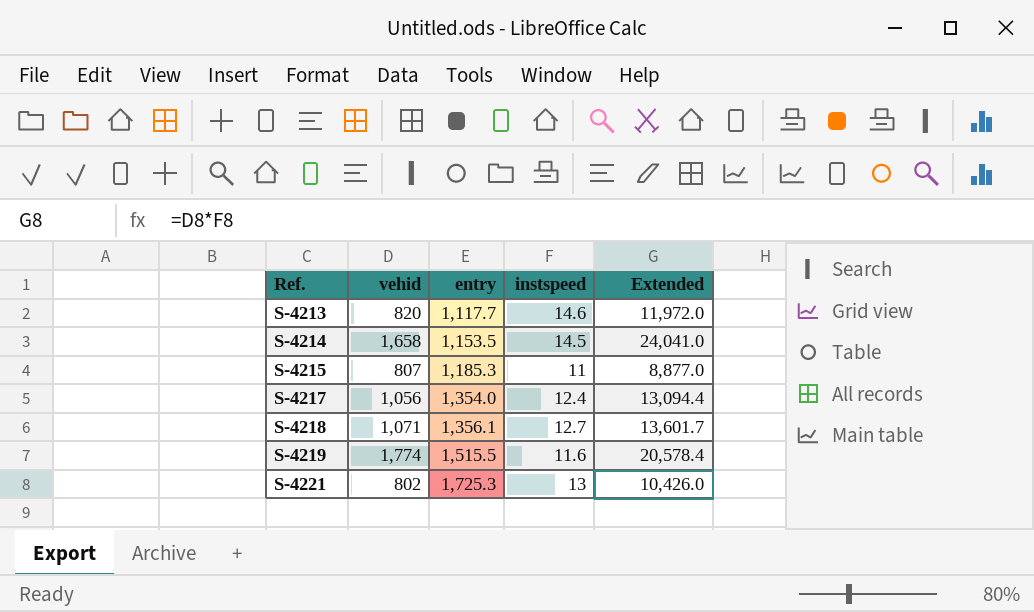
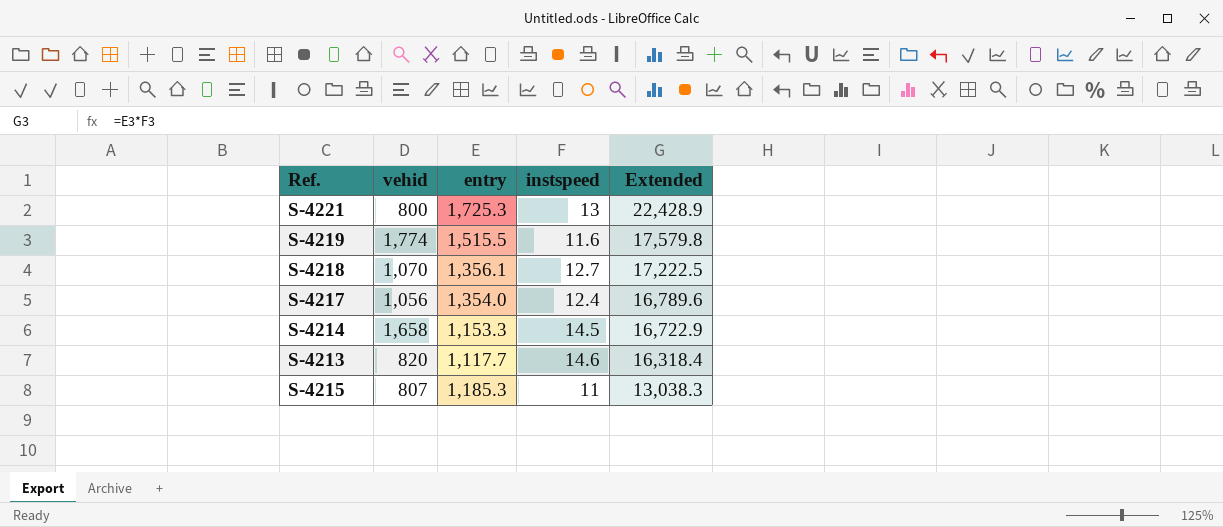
row order: Ref. ascending -> Extended descending
column Extended | formula: [vehid] * [instspeed] -> [entry] * [instspeed]
S-4221 | vehid: 802 -> 800
S-4218 | vehid: 1,071 -> 1,070
S-4214 | entry: 1,153.5 -> 1,153.3

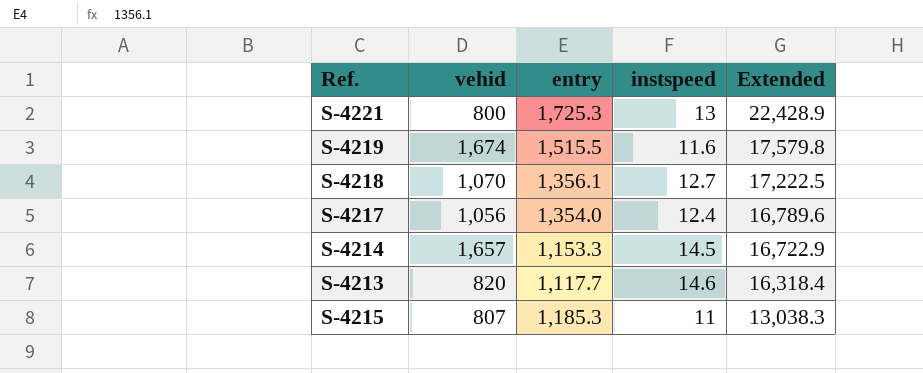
S-4219 | vehid: 1,774 -> 1,674
S-4214 | vehid: 1,658 -> 1,657

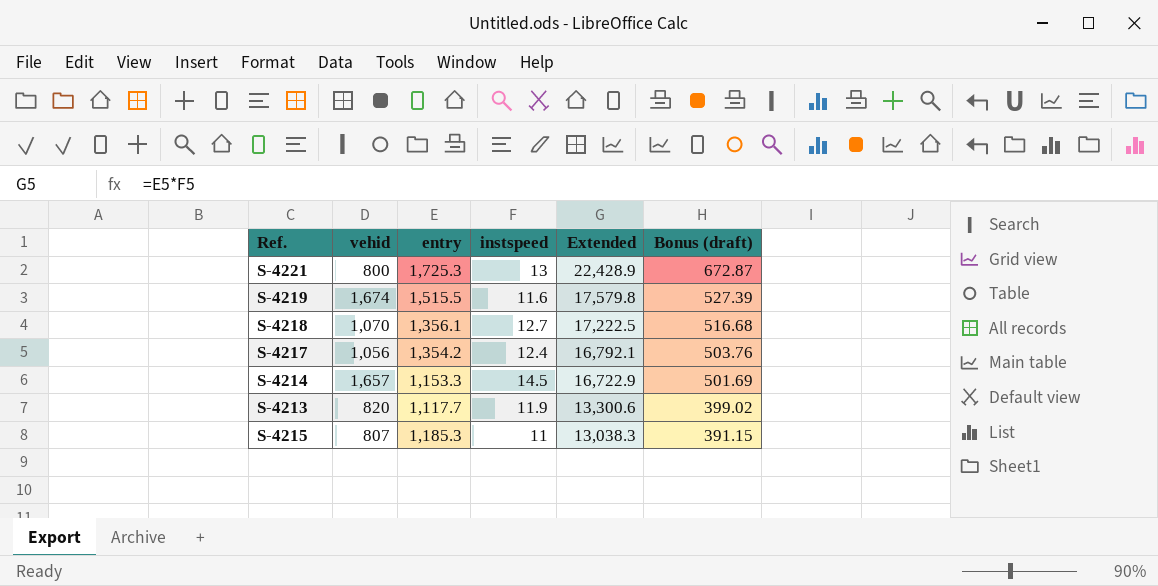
column Bonus (draft) | formula: none -> [Extended] * 0.03
S-4217 | entry: 1,354.0 -> 1,354.2
S-4217 | Extended: 16,789.6 -> 16,792.1
S-4213 | instspeed: 14.6 -> 11.9
S-4213 | Extended: 16,318.4 -> 13,300.6

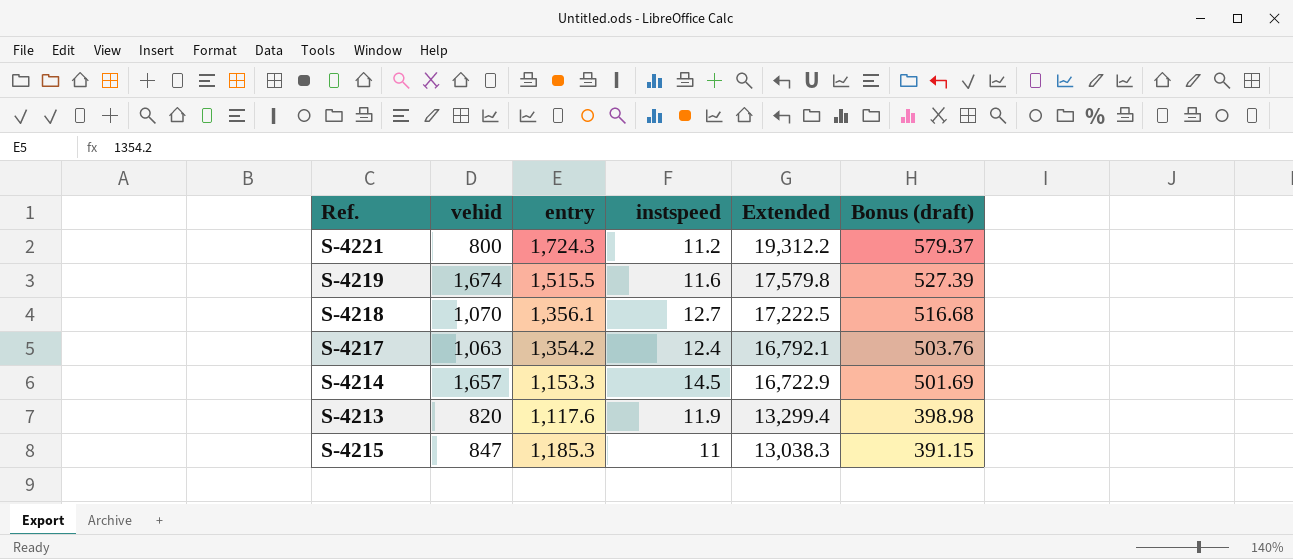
S-4221 | entry: 1,725.3 -> 1,724.3
S-4221 | instspeed: 13 -> 11.2
S-4221 | Extended: 22,428.9 -> 19,312.2
S-4221 | Bonus (draft): 672.87 -> 579.37
S-4217 | vehid: 1,056 -> 1,063
S-4213 | entry: 1,117.7 -> 1,117.6
S-4213 | Extended: 13,300.6 -> 13,299.4
S-4213 | Bonus (draft): 399.02 -> 398.98
S-4215 | vehid: 807 -> 847

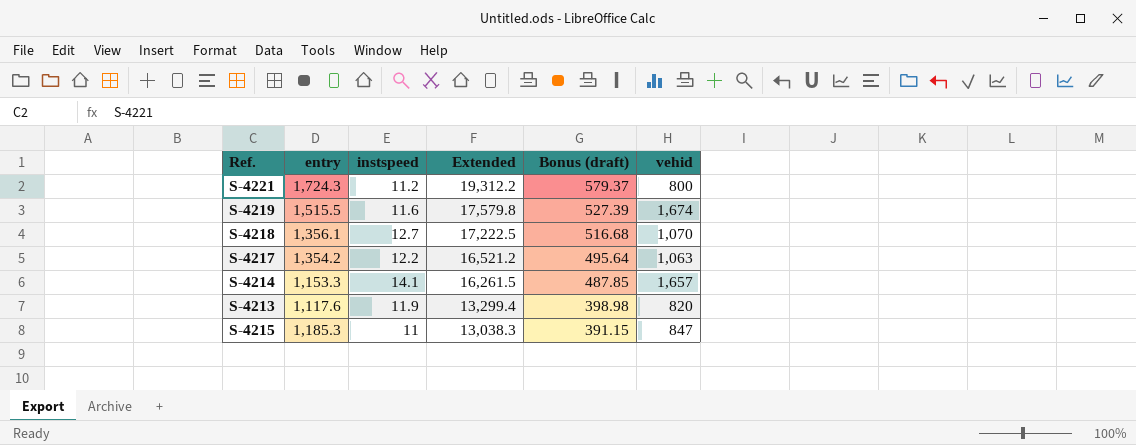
column vehid | position: 2 -> 6
S-4217 | instspeed: 12.4 -> 12.2
S-4217 | Extended: 16,792.1 -> 16,521.2
S-4217 | Bonus (draft): 503.76 -> 495.64
S-4214 | instspeed: 14.5 -> 14.1
S-4214 | Extended: 16,722.9 -> 16,261.5
S-4214 | Bonus (draft): 501.69 -> 487.85

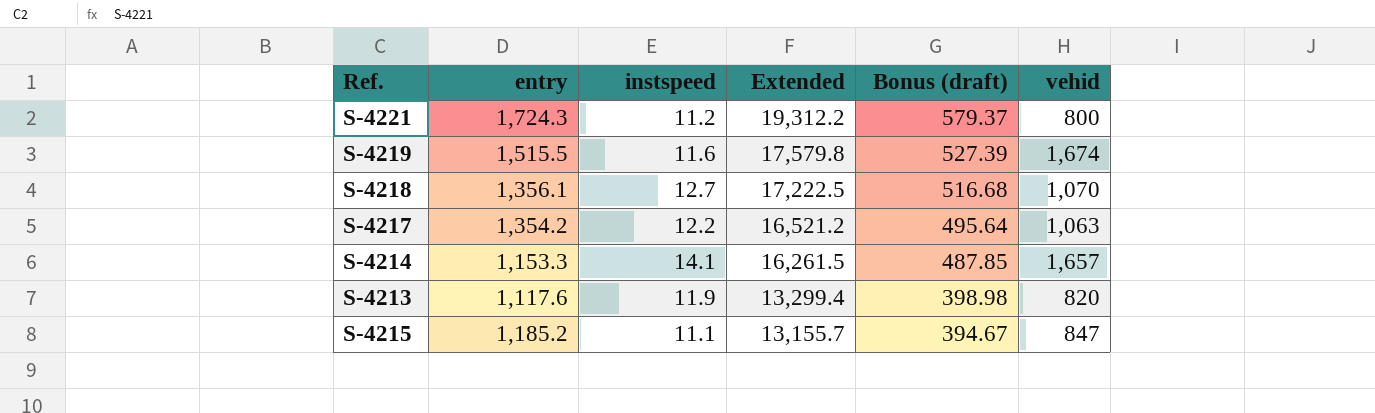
S-4215 | entry: 1,185.3 -> 1,185.2
S-4215 | instspeed: 11 -> 11.1
S-4215 | Extended: 13,038.3 -> 13,155.7
S-4215 | Bonus (draft): 391.15 -> 394.67

